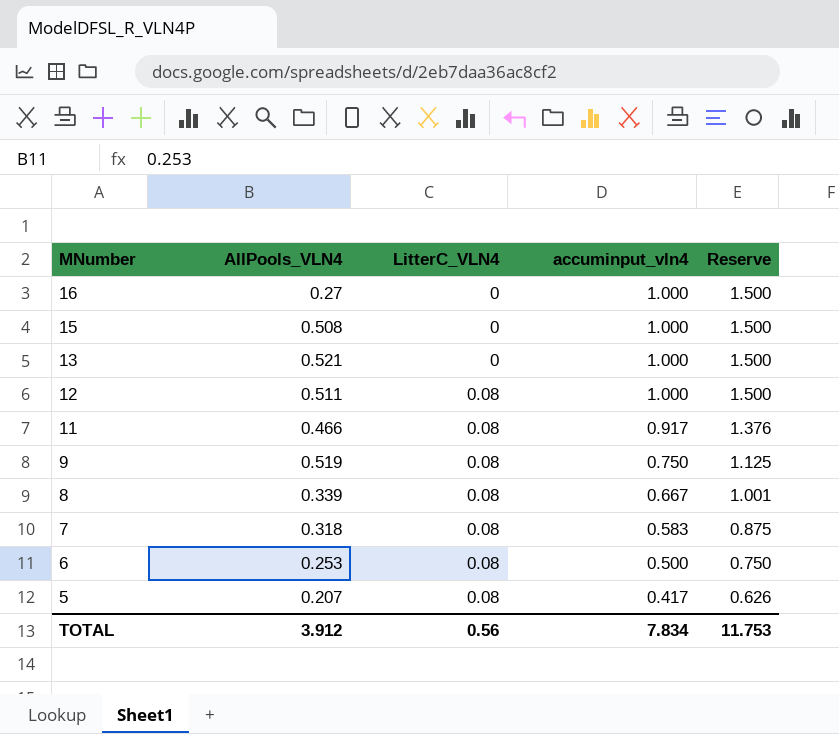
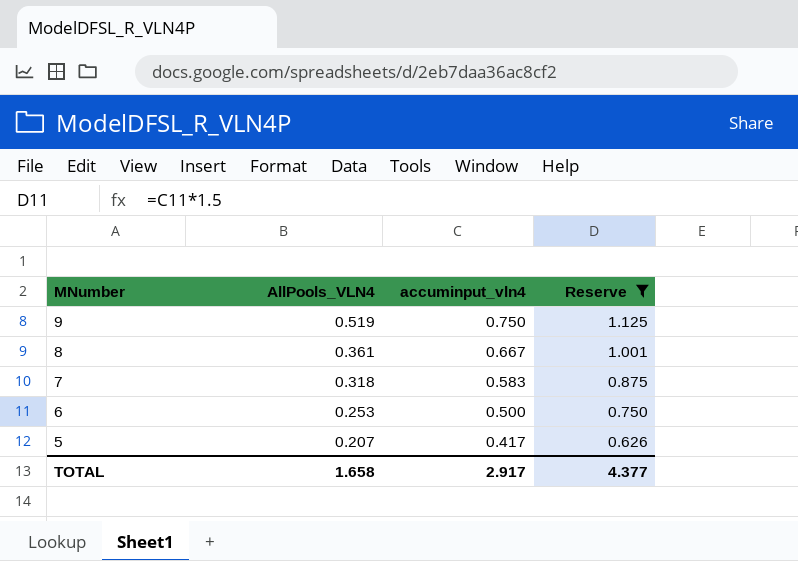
filter: none -> Reserve <= 1.125
column LitterC_VLN4 | position: 3 -> none
8 | AllPools_VLN4: 0.339 -> 0.361
TOTAL | AllPools_VLN4: 3.912 -> 1.658
TOTAL | accuminput_vln4: 7.834 -> 2.917
TOTAL | Reserve: 11.753 -> 4.377

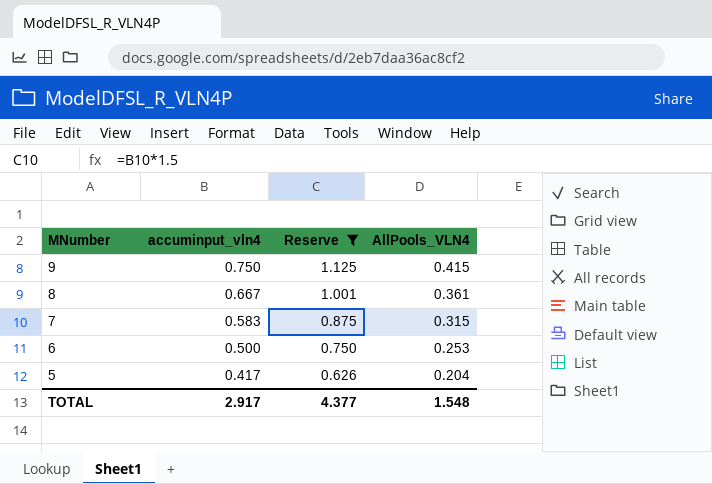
column AllPools_VLN4 | position: 2 -> 4
9 | AllPools_VLN4: 0.519 -> 0.415
7 | AllPools_VLN4: 0.318 -> 0.315
5 | AllPools_VLN4: 0.207 -> 0.204
TOTAL | AllPools_VLN4: 1.658 -> 1.548

